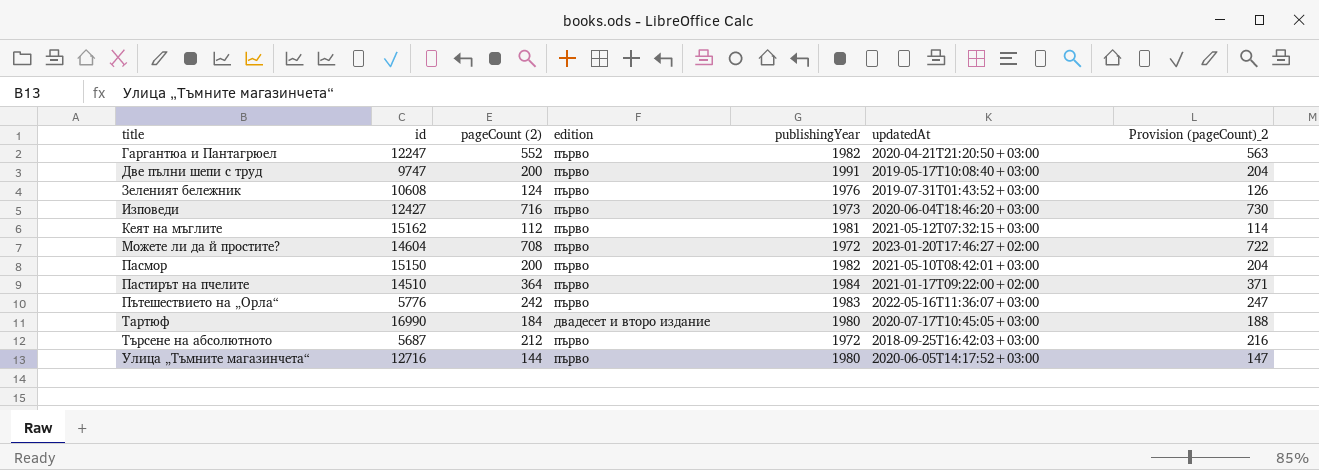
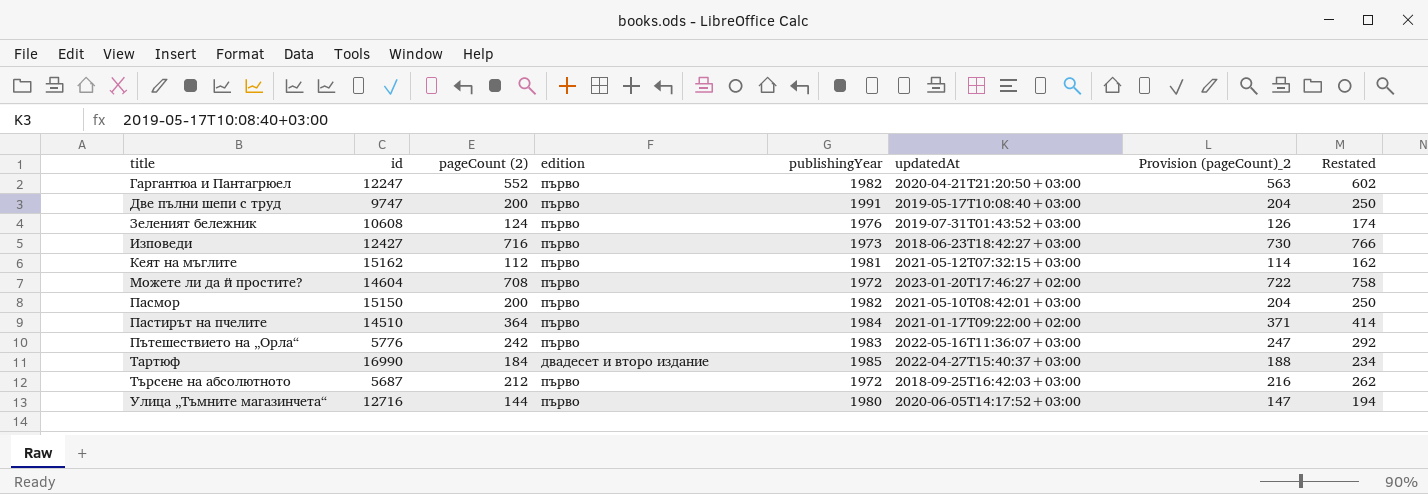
column Restated | formula: none -> [pageCount (2)] + 50
Изповеди | updatedAt: 2020-06-04T18:46:20+03:00 -> 2018-06-23T18:42:27+03:00
Тартюф | publishingYear: 1980 -> 1985
Тартюф | updatedAt: 2020-07-17T10:45:05+03:00 -> 2022-04-27T15:40:37+03:00

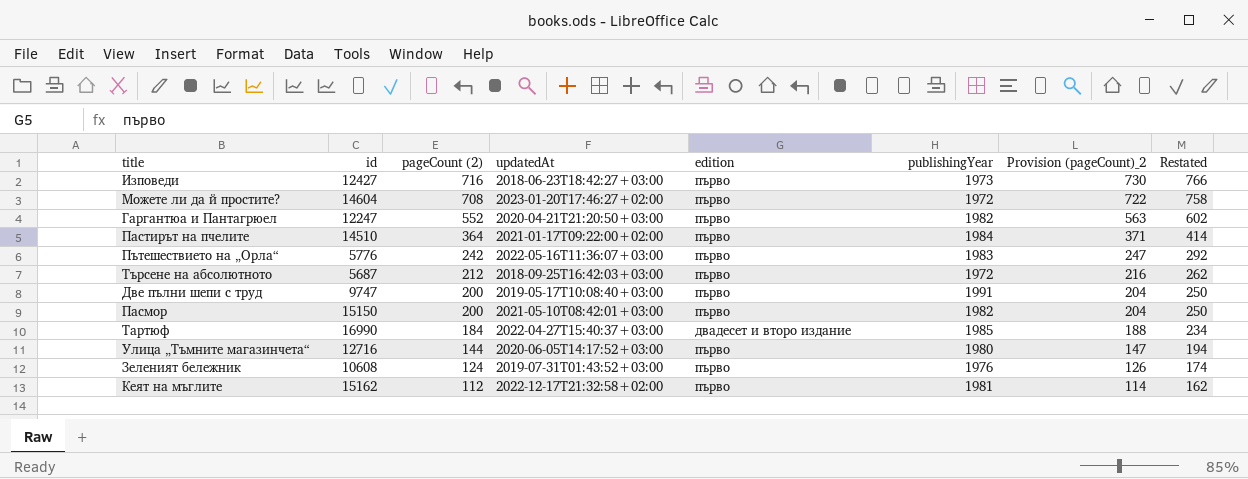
row order: title ascending -> pageCount (2) descending
column updatedAt | position: 6 -> 4
Кеят на мъглите | updatedAt: 2021-05-12T07:32:15+03:00 -> 2022-12-17T21:32:58+02:00

